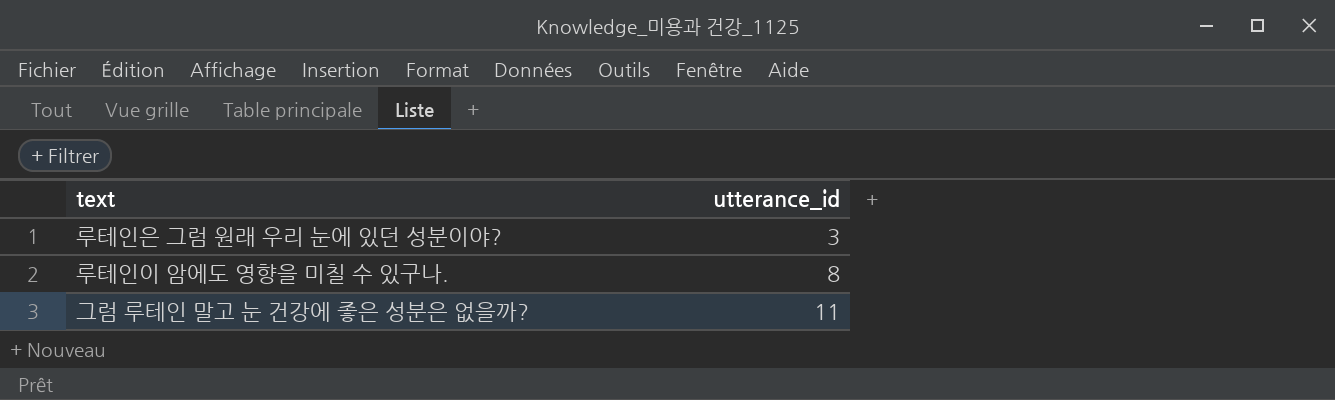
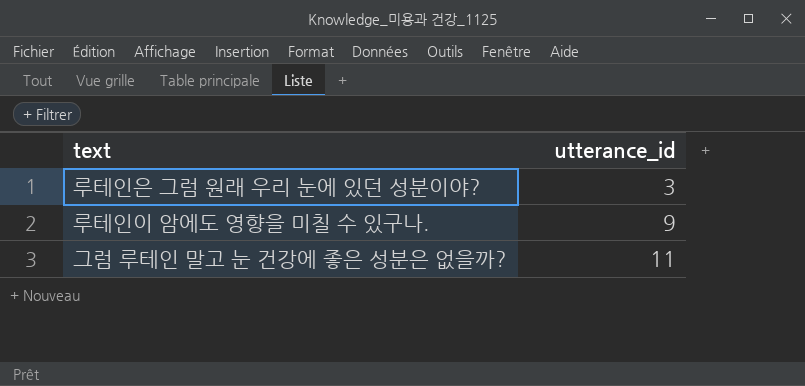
루테인이 암에도 영향을 미칠 수 있구나. | utterance_id: 8 -> 9

